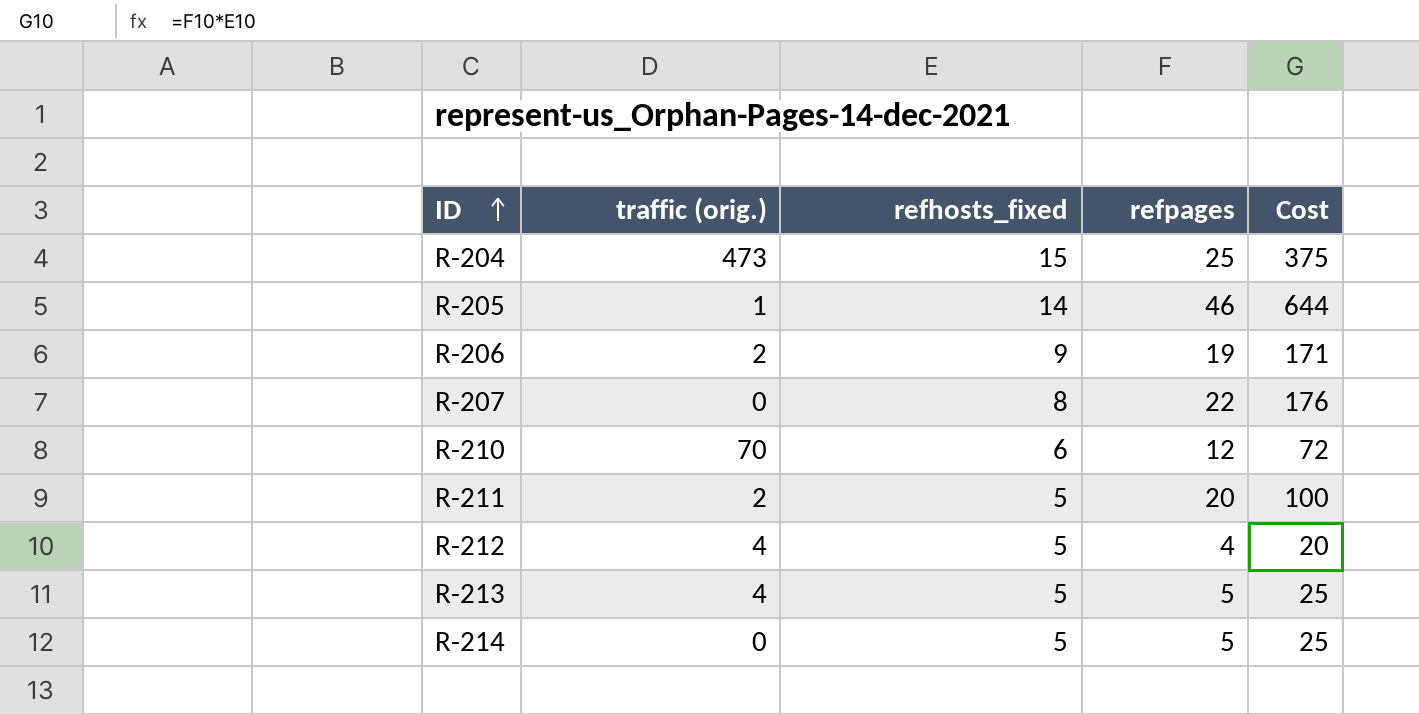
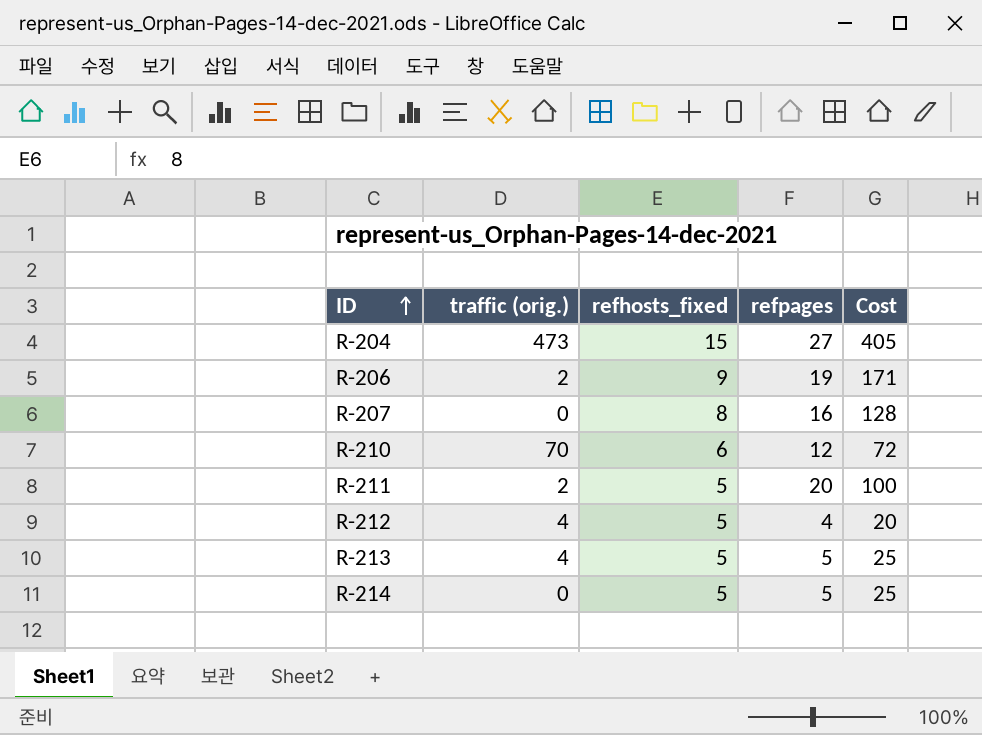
row R-205: 1 | 14 | 46 | 644 -> none
R-204 | refpages: 25 -> 27
R-204 | Cost: 375 -> 405
R-207 | refpages: 22 -> 16
R-207 | Cost: 176 -> 128

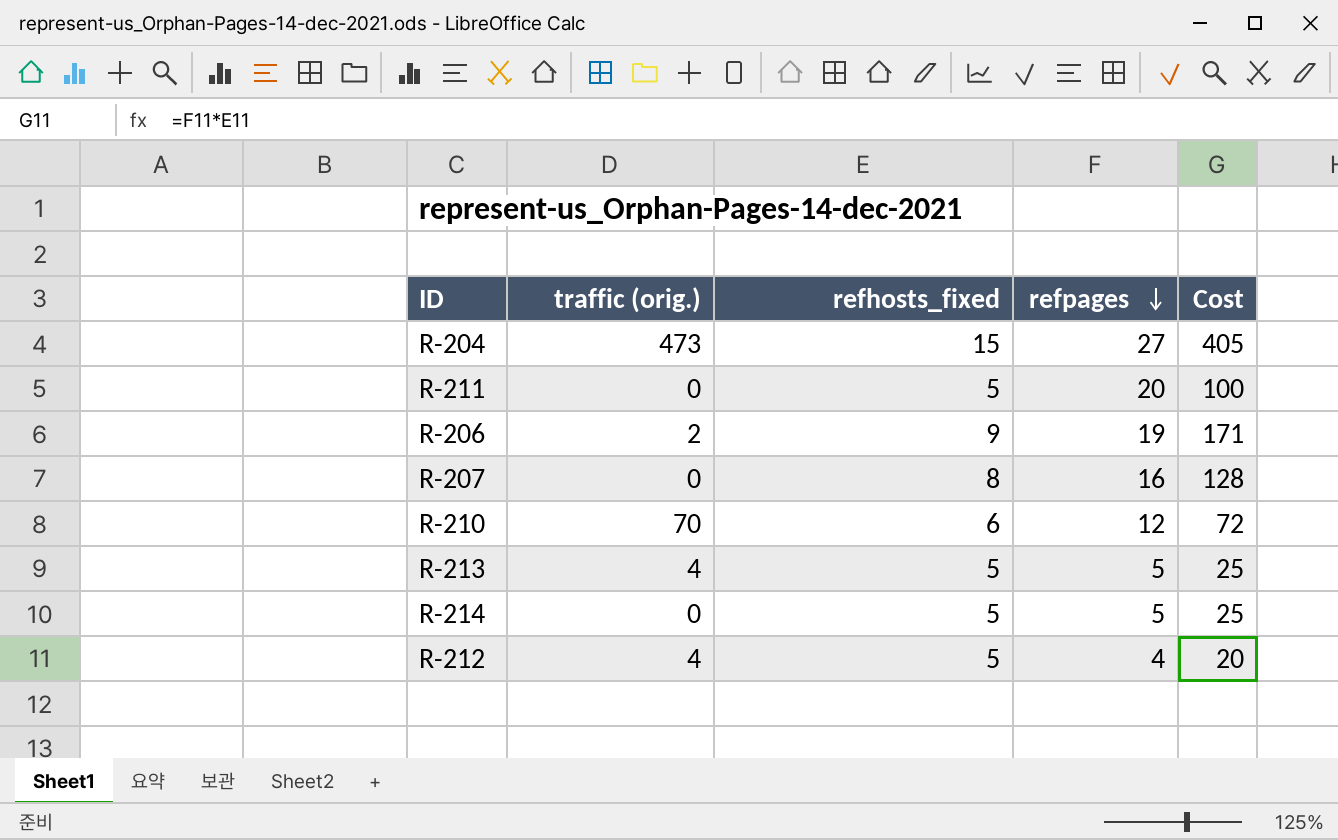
row order: ID ascending -> refpages descending
R-211 | traffic (orig.): 2 -> 0

